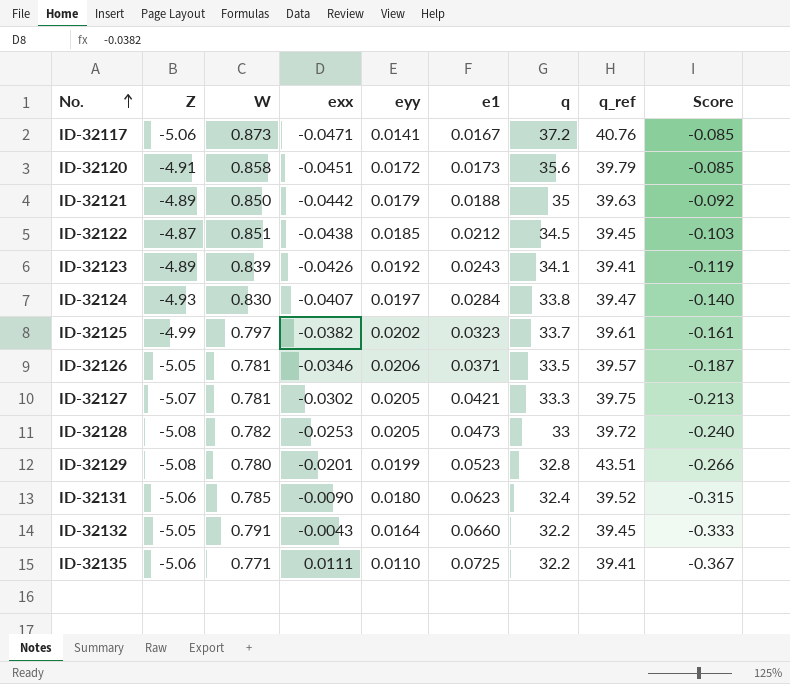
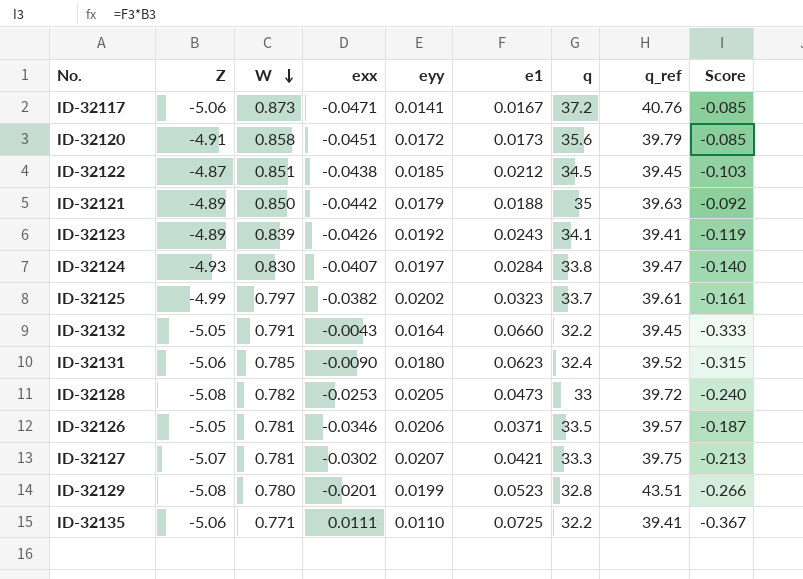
row order: No. ascending -> W descending
ID-32127 | eyy: 0.0205 -> 0.0207

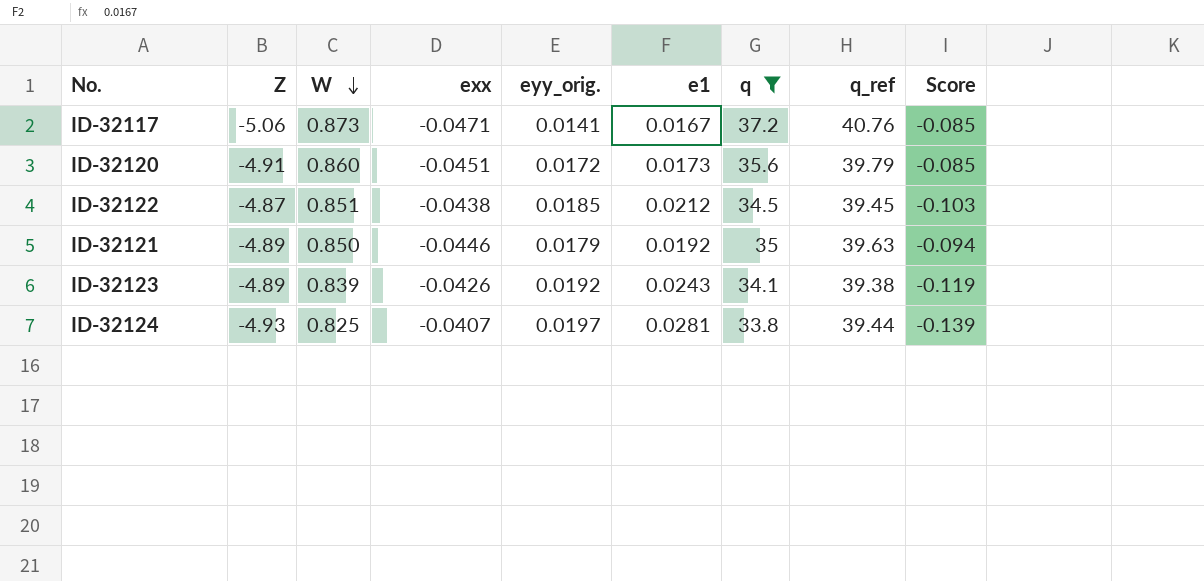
filter: none -> q >= 33.8
column name: eyy -> eyy_orig.
ID-32120 | W: 0.858 -> 0.860
ID-32121 | exx: -0.0442 -> -0.0446
ID-32121 | e1: 0.0188 -> 0.0192
ID-32121 | Score: -0.092 -> -0.094
ID-32123 | q_ref: 39.41 -> 39.38
ID-32124 | W: 0.830 -> 0.825
ID-32124 | e1: 0.0284 -> 0.0281
ID-32124 | q_ref: 39.47 -> 39.44
ID-32124 | Score: -0.140 -> -0.139

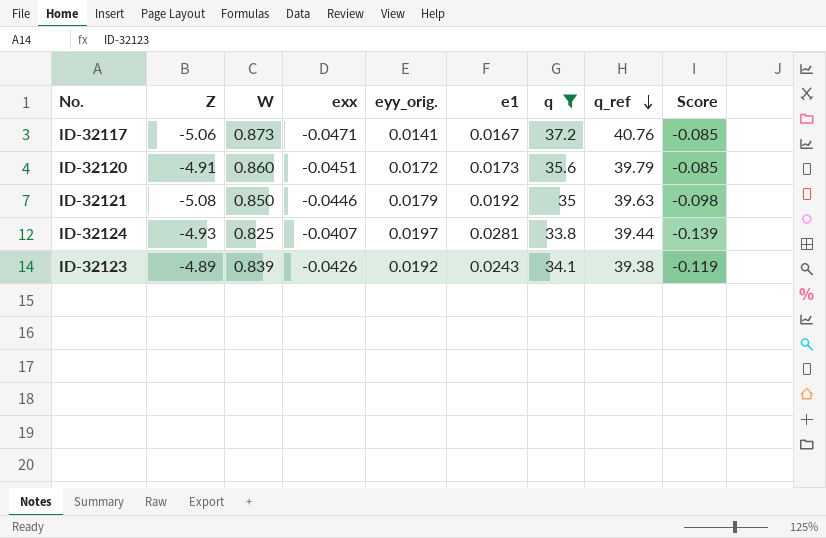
row order: W descending -> q_ref descending
row ID-32122: -4.87 | 0.851 | -0.0438 | 0.0185 | 0.0212 | 34.5 | 39.45 | -0.103 -> none
ID-32121 | Z: -4.89 -> -5.08
ID-32121 | Score: -0.094 -> -0.098

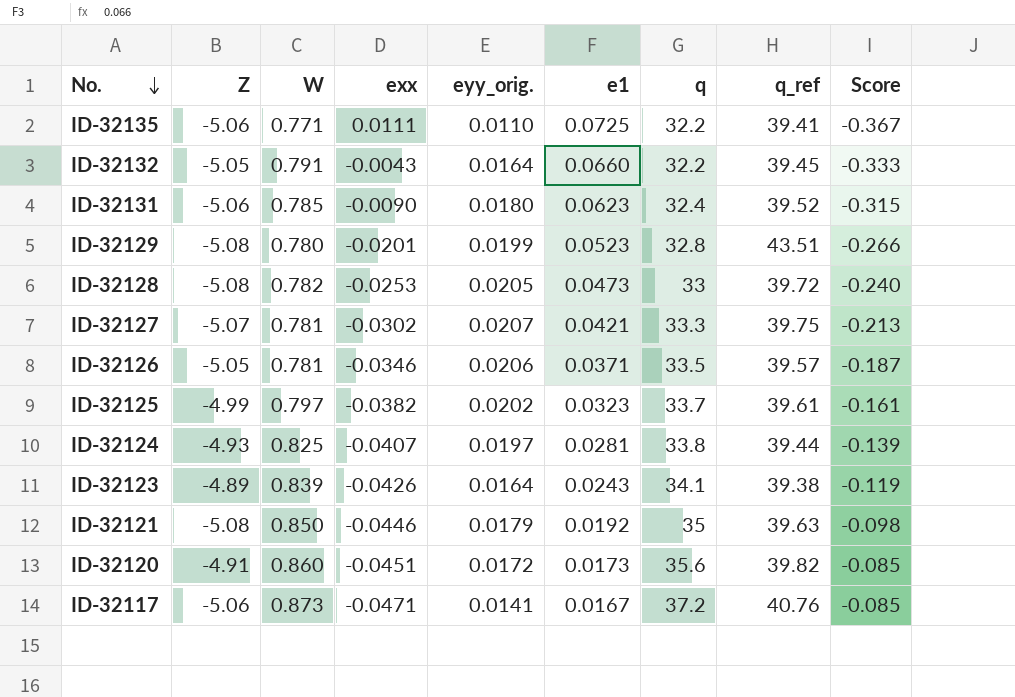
filter: q >= 33.8 -> none
row order: q_ref descending -> No. descending
ID-32123 | eyy_orig.: 0.0192 -> 0.0164
ID-32120 | q_ref: 39.79 -> 39.82

